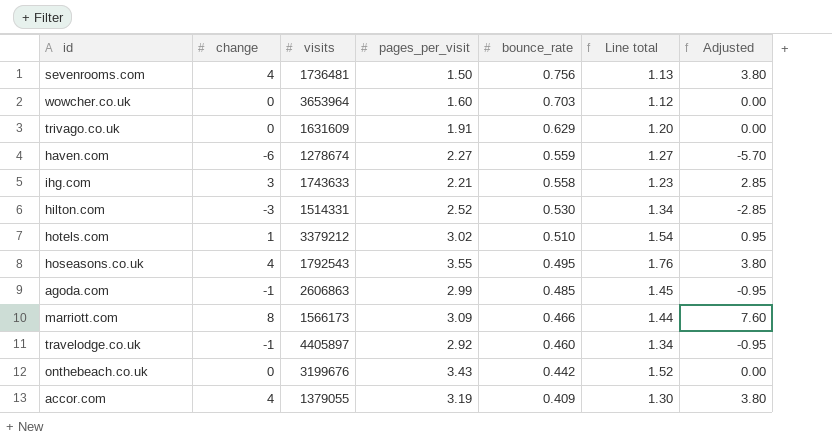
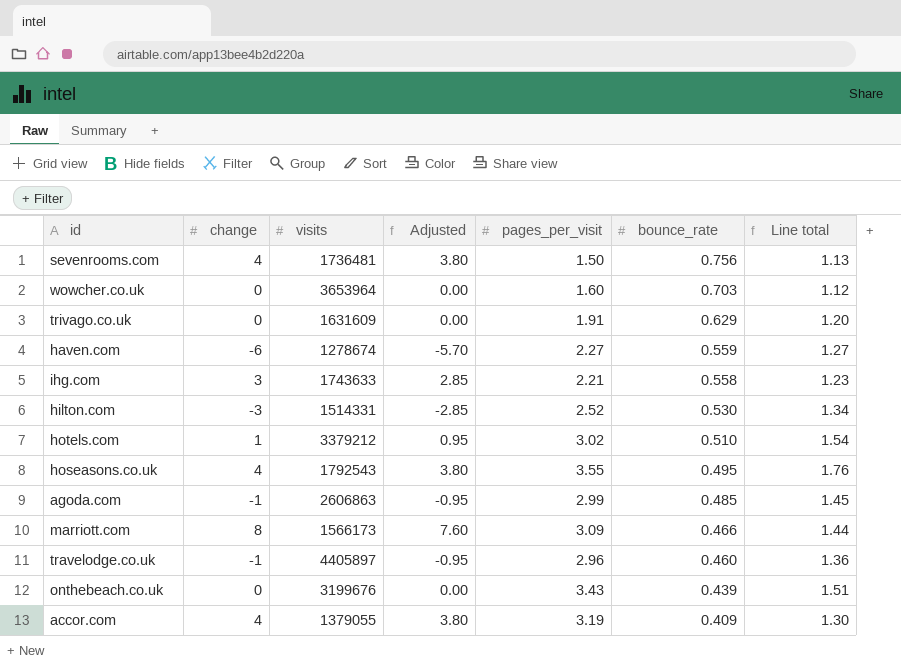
column Adjusted | position: 7 -> 4
travelodge.co.uk | pages_per_visit: 2.92 -> 2.96
travelodge.co.uk | Line total: 1.34 -> 1.36
onthebeach.co.uk | bounce_rate: 0.442 -> 0.439
onthebeach.co.uk | Line total: 1.52 -> 1.51

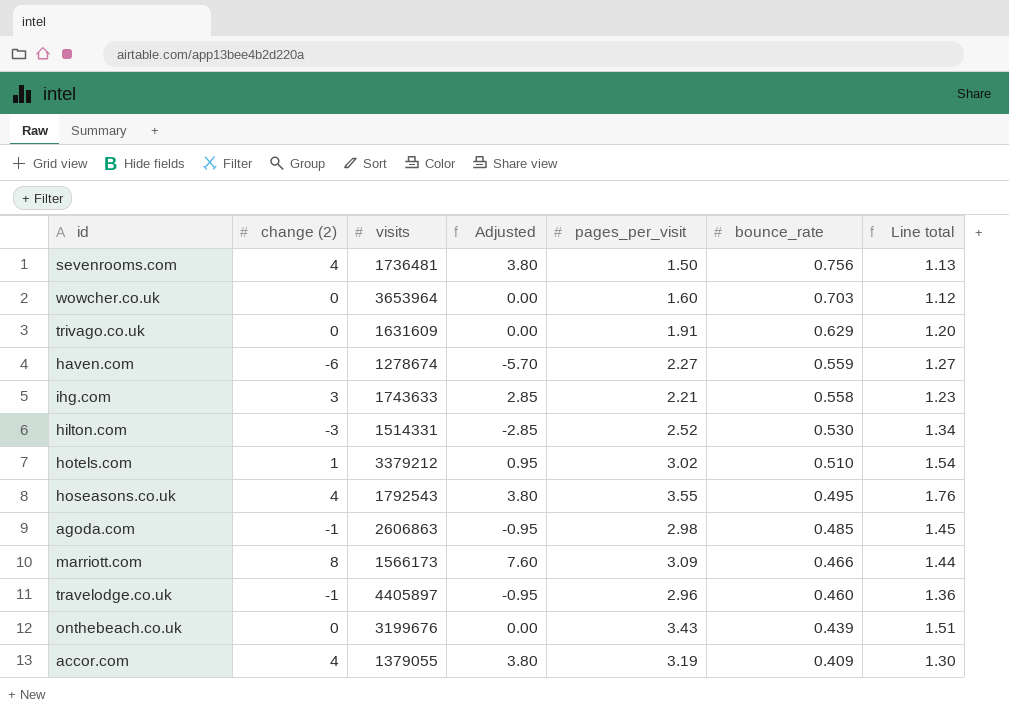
column name: change -> change (2)
agoda.com | pages_per_visit: 2.99 -> 2.98

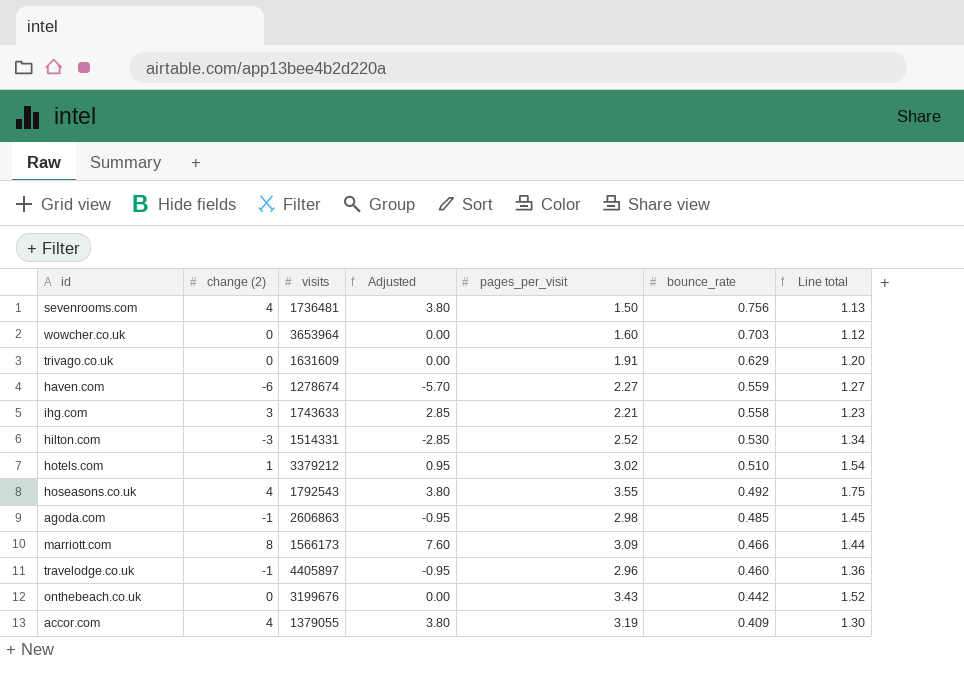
hoseasons.co.uk | bounce_rate: 0.495 -> 0.492
hoseasons.co.uk | Line total: 1.76 -> 1.75
onthebeach.co.uk | bounce_rate: 0.439 -> 0.442
onthebeach.co.uk | Line total: 1.51 -> 1.52

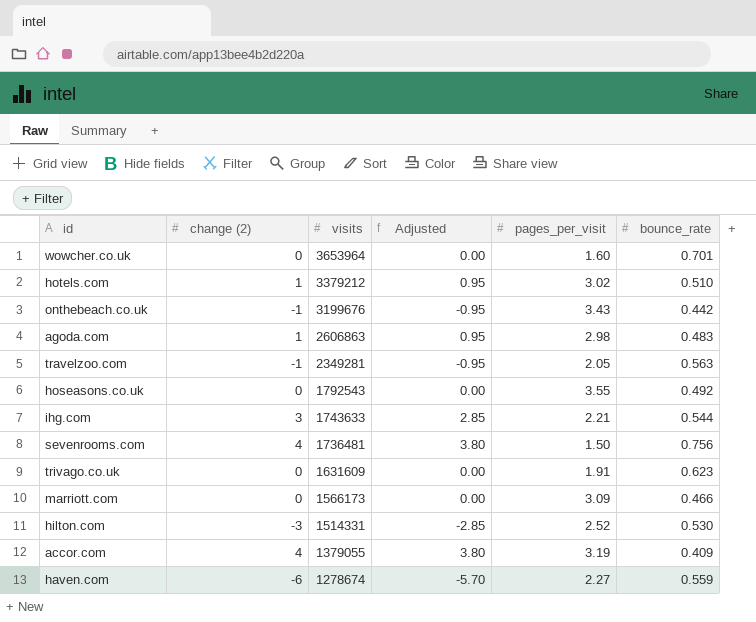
row order: bounce_rate descending -> visits descending
column Line total | formula: [pages_per_visit] * [bounce_rate] -> none
row travelodge.co.uk: -1 | 4405897 | -0.95 | 2.96 | 0.460 | 1.36 -> none
wowcher.co.uk | bounce_rate: 0.703 -> 0.701
onthebeach.co.uk | change (2): 0 -> -1
onthebeach.co.uk | Adjusted: 0.00 -> -0.95
agoda.com | change (2): -1 -> 1
agoda.com | Adjusted: -0.95 -> 0.95
agoda.com | bounce_rate: 0.485 -> 0.483
row travelzoo.com: none -> -1 | 2349281 | -0.95 | 2.05 | 0.563
hoseasons.co.uk | change (2): 4 -> 0
hoseasons.co.uk | Adjusted: 3.80 -> 0.00
ihg.com | bounce_rate: 0.558 -> 0.544
trivago.co.uk | bounce_rate: 0.629 -> 0.623
marriott.com | change (2): 8 -> 0
marriott.com | Adjusted: 7.60 -> 0.00

